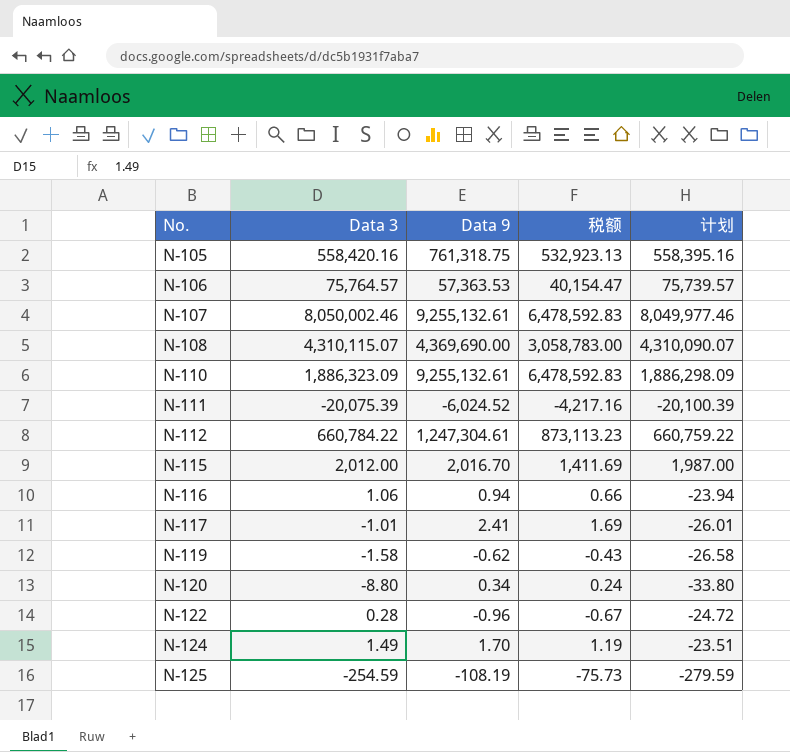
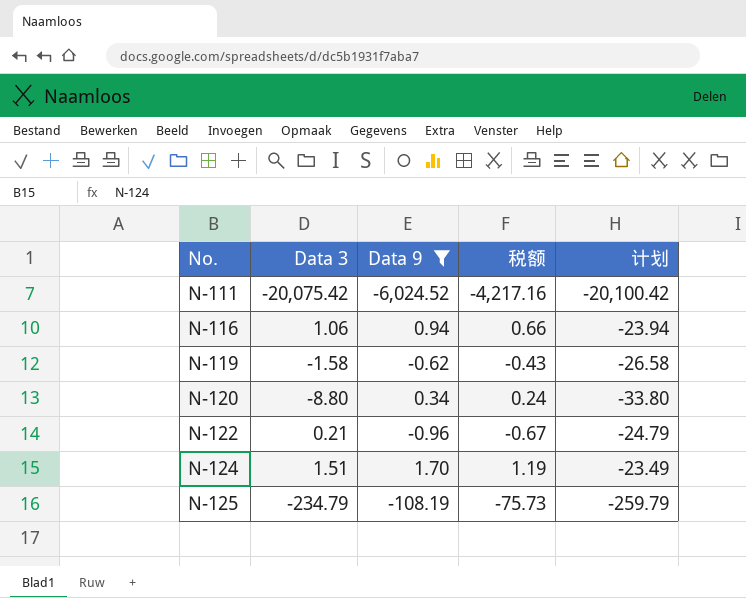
filter: none -> Data 9 <= 1.70
N-111 | Data 3: -20,075.39 -> -20,075.42
N-111 | 计划: -20,100.39 -> -20,100.42
N-122 | Data 3: 0.28 -> 0.21
N-122 | 计划: -24.72 -> -24.79
N-124 | Data 3: 1.49 -> 1.51
N-124 | 计划: -23.51 -> -23.49
N-125 | Data 3: -254.59 -> -234.79
N-125 | 计划: -279.59 -> -259.79

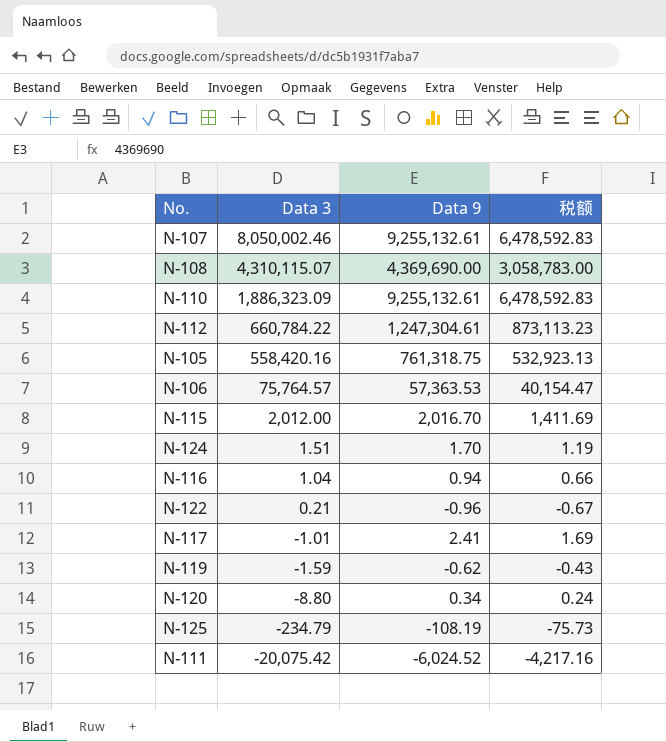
filter: Data 9 <= 1.70 -> none
row order: No. ascending -> Data 3 descending
column 计划 | formula: [Data 3] - 25 -> none
N-116 | Data 3: 1.06 -> 1.04
N-119 | Data 3: -1.58 -> -1.59

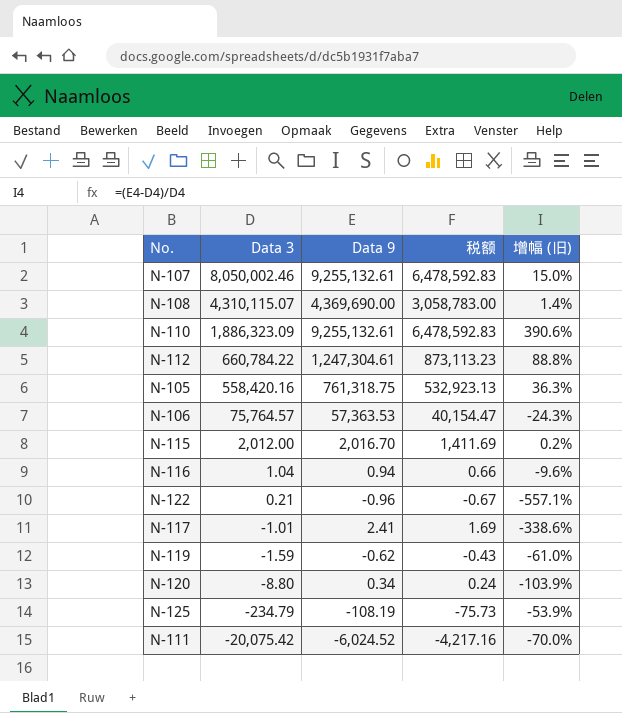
column 增幅 (旧) | formula: none -> ([Data 9] - [Data 3]) / [Data 3]
row N-124: 1.51 | 1.70 | 1.19 -> none

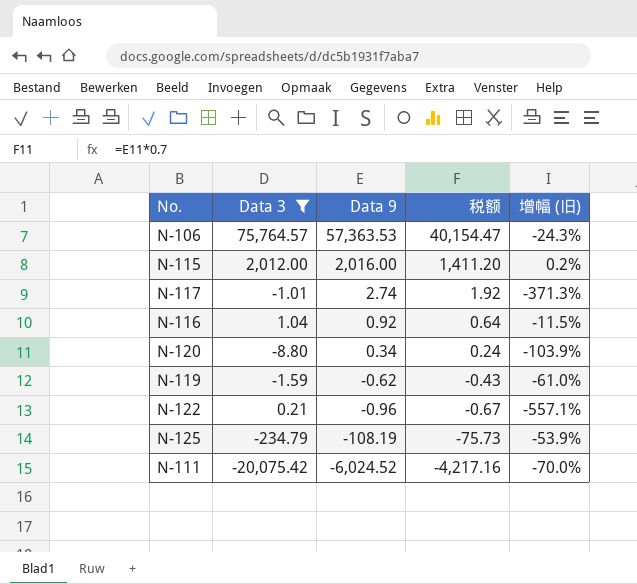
filter: none -> Data 3 <= 75,764.57
row order: Data 3 descending -> Data 9 descending
N-115 | Data 9: 2,016.70 -> 2,016.00
N-115 | 税额: 1,411.69 -> 1,411.20
N-117 | Data 9: 2.41 -> 2.74
N-117 | 税额: 1.69 -> 1.92
N-117 | 增幅 (旧): -338.6% -> -371.3%
N-116 | Data 9: 0.94 -> 0.92
N-116 | 税额: 0.66 -> 0.64
N-116 | 增幅 (旧): -9.6% -> -11.5%

